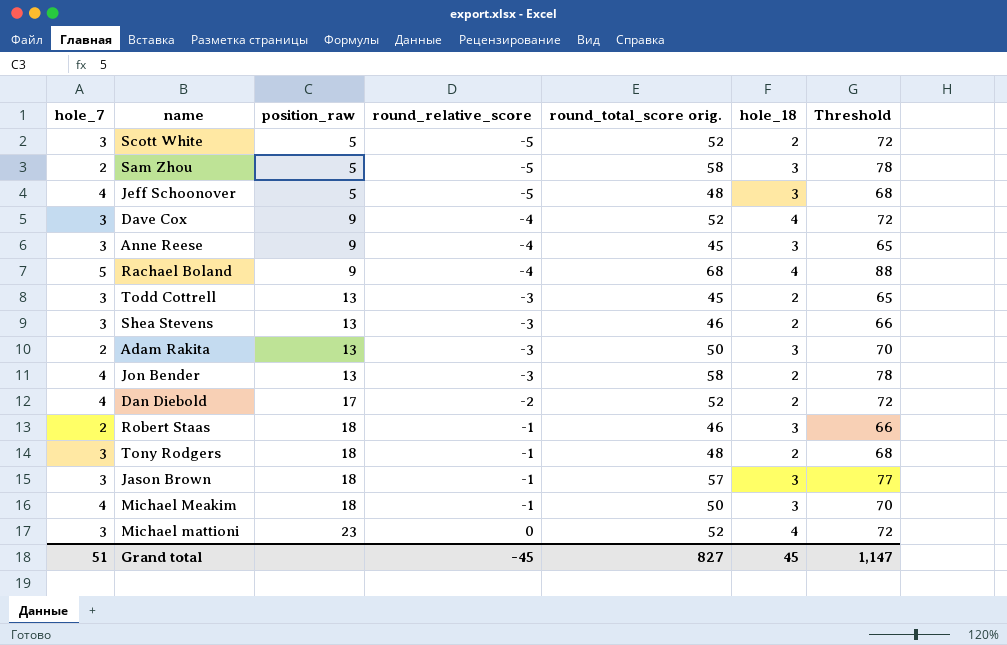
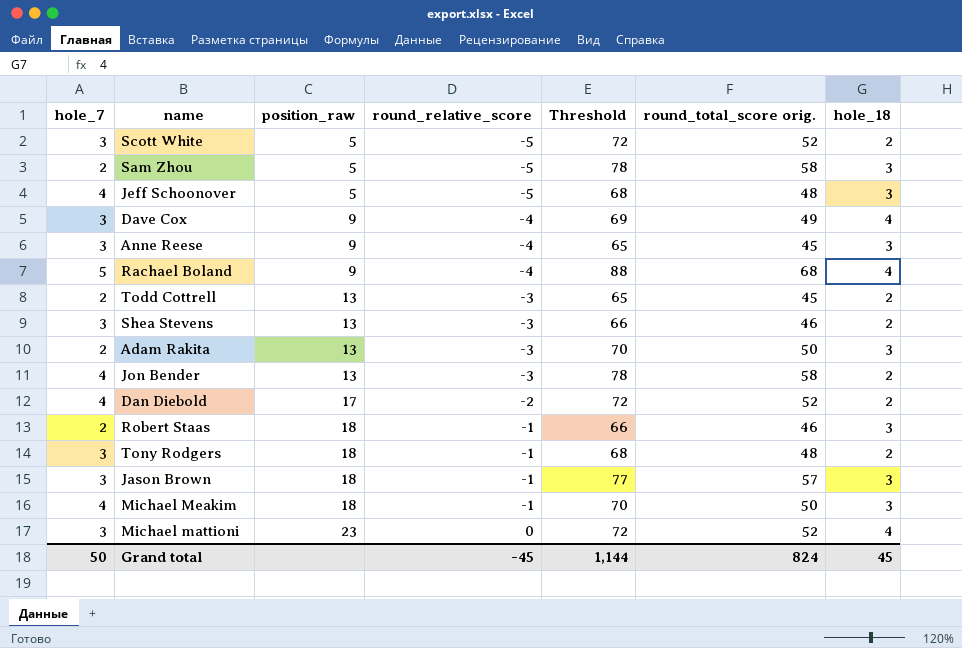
column Threshold | position: 7 -> 5
Dave Cox | Threshold: 72 -> 69
Dave Cox | round_total_score orig.: 52 -> 49
Todd Cottrell | hole_7: 3 -> 2
Grand total | hole_7: 51 -> 50
Grand total | Threshold: 1,147 -> 1,144
Grand total | round_total_score orig.: 827 -> 824

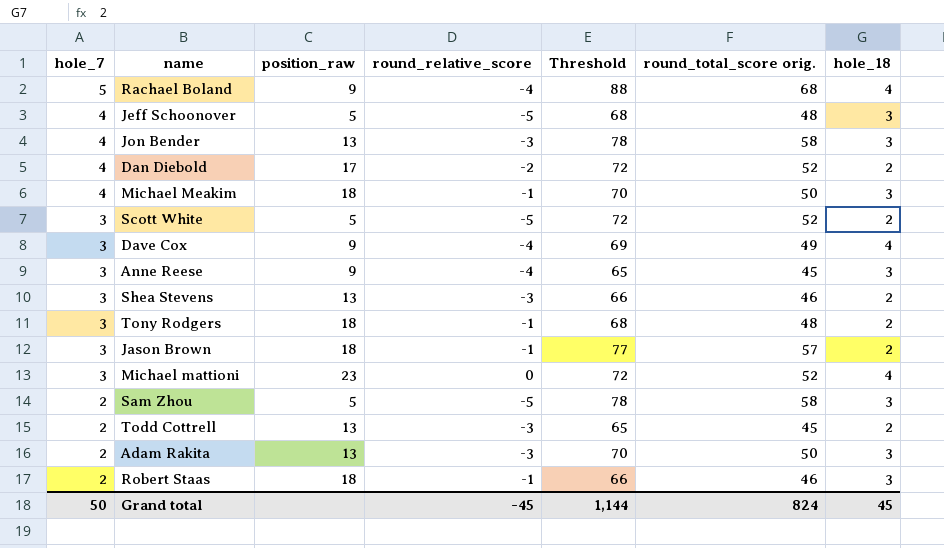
row order: position_raw ascending -> hole_7 descending
Jon Bender | hole_18: 2 -> 3
Jason Brown | hole_18: 3 -> 2

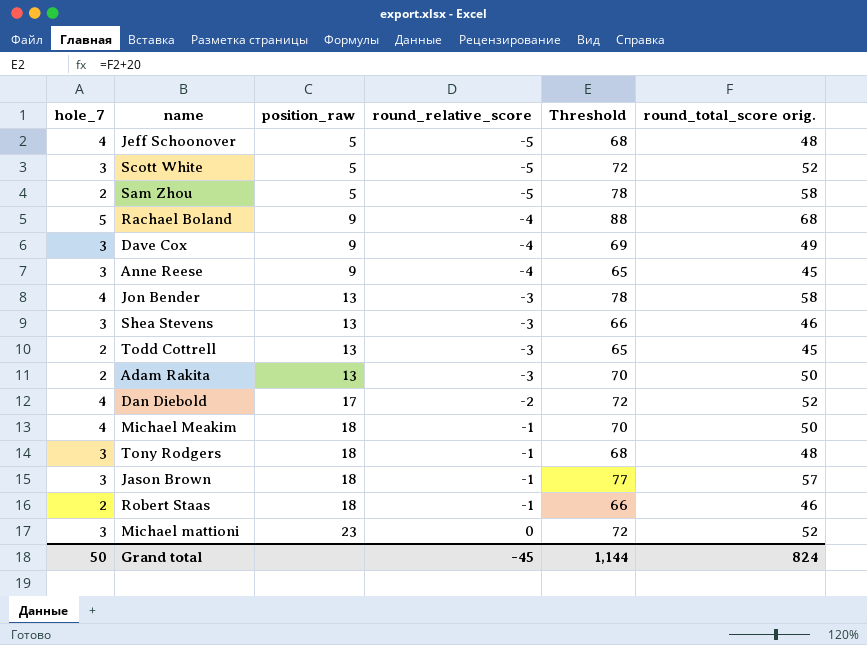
row order: hole_7 descending -> position_raw ascending
column hole_18 | position: 7 -> none

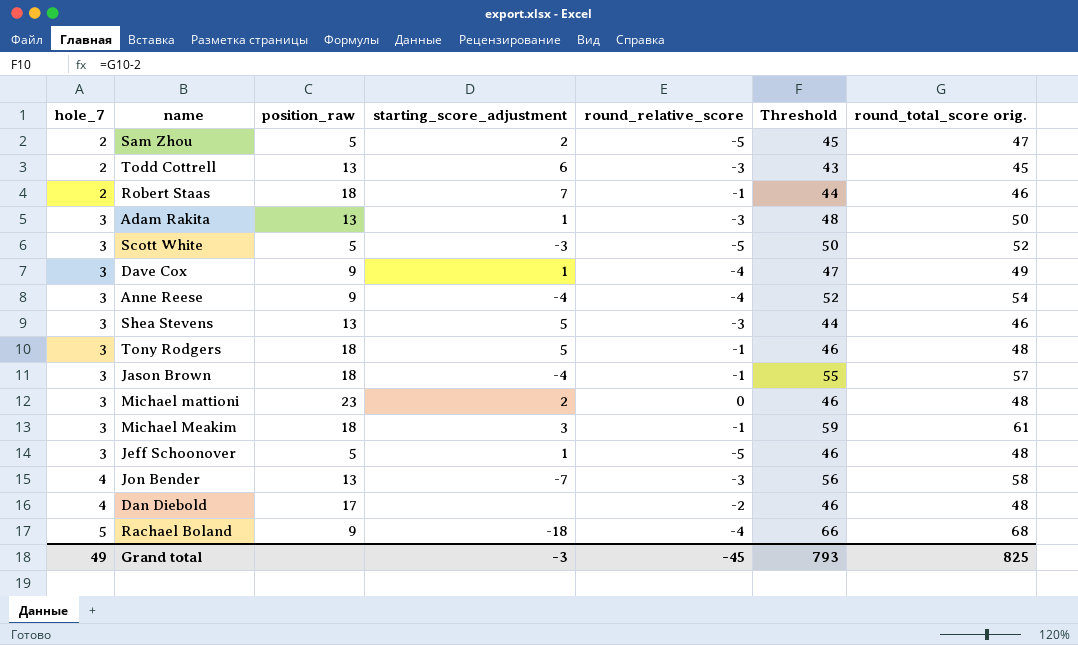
row order: position_raw ascending -> hole_7 ascending
column starting_score_adjustment | position: none -> 4
column Threshold | formula: [round_total_score orig.] + 20 -> [round_total_score orig.] - 2
Sam Zhou | round_total_score orig.: 58 -> 47
Adam Rakita | hole_7: 2 -> 3
Anne Reese | round_total_score orig.: 45 -> 54
Michael mattioni | round_total_score orig.: 52 -> 48
Michael Meakim | hole_7: 4 -> 3
Michael Meakim | round_total_score orig.: 50 -> 61
Jeff Schoonover | hole_7: 4 -> 3
Dan Diebold | round_total_score orig.: 52 -> 48
Grand total | hole_7: 50 -> 49
Grand total | Threshold: 1,144 -> 793
Grand total | round_total_score orig.: 824 -> 825

